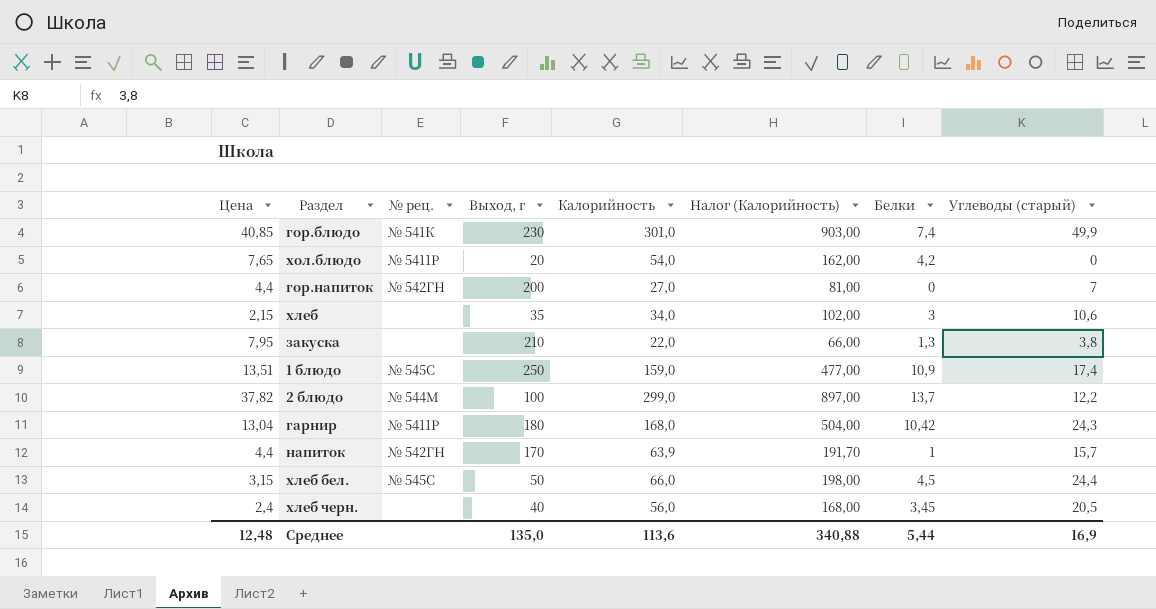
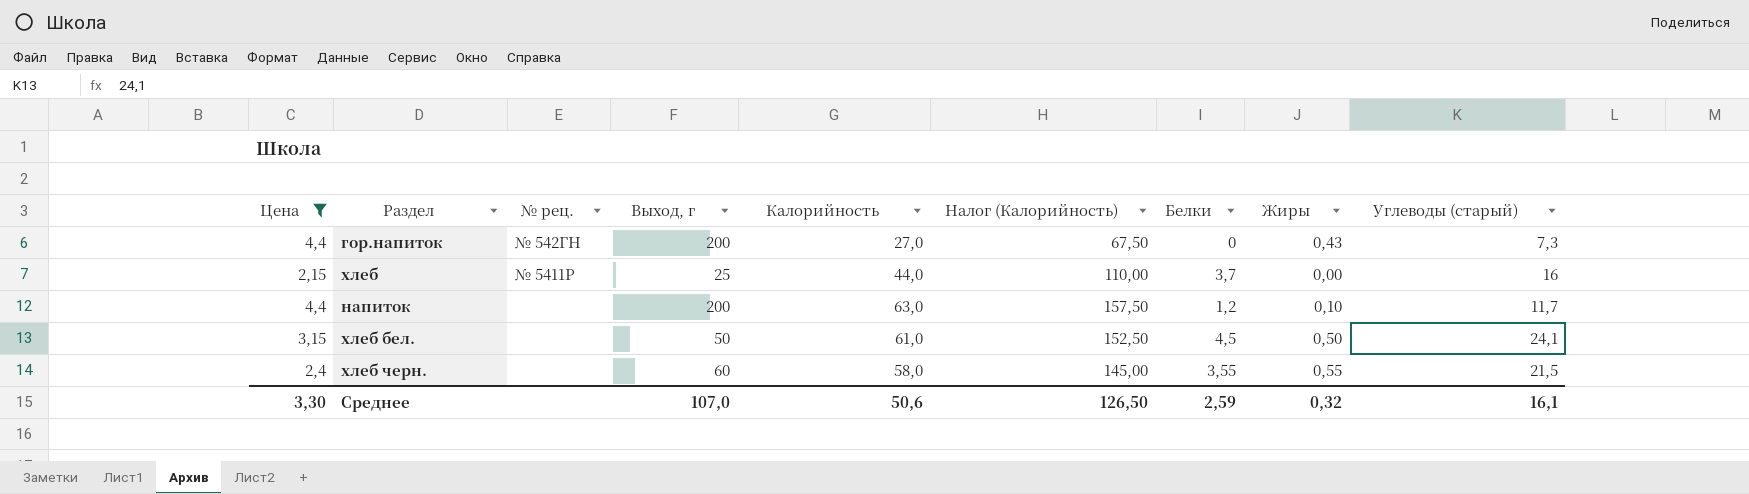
filter: none -> Цена <= 4,4
column Налог (Калорийность) | formula: [Калорийность] * 3 -> [Калорийность] * 2,5
column Жиры | position: none -> 8
гор.напиток | Углеводы (старый): 7 -> 7,3
хлеб | № рец.: none -> № 5411Р
хлеб | Выход, г: 35 -> 25
хлеб | Калорийность: 34,0 -> 44,0
хлеб | Белки: 3 -> 3,7
хлеб | Углеводы (старый): 10,6 -> 16
напиток | № рец.: № 542ГН -> none
напиток | Выход, г: 170 -> 200
напиток | Калорийность: 63,9 -> 63,0
напиток | Белки: 1 -> 1,2
напиток | Углеводы (старый): 15,7 -> 11,7
хлеб бел. | № рец.: № 545С -> none
хлеб бел. | Калорийность: 66,0 -> 61,0
хлеб бел. | Углеводы (старый): 24,4 -> 24,1
хлеб черн. | Выход, г: 40 -> 60
хлеб черн. | Калорийность: 56,0 -> 58,0
хлеб черн. | Белки: 3,45 -> 3,55
хлеб черн. | Углеводы (старый): 20,5 -> 21,5
Среднее | Цена: 12,48 -> 3,30
Среднее | Выход, г: 135,0 -> 107,0
Среднее | Калорийность: 113,6 -> 50,6
Среднее | Налог (Калорийность): 340,88 -> 126,50
Среднее | Белки: 5,44 -> 2,59
Среднее | Углеводы (старый): 16,9 -> 16,1

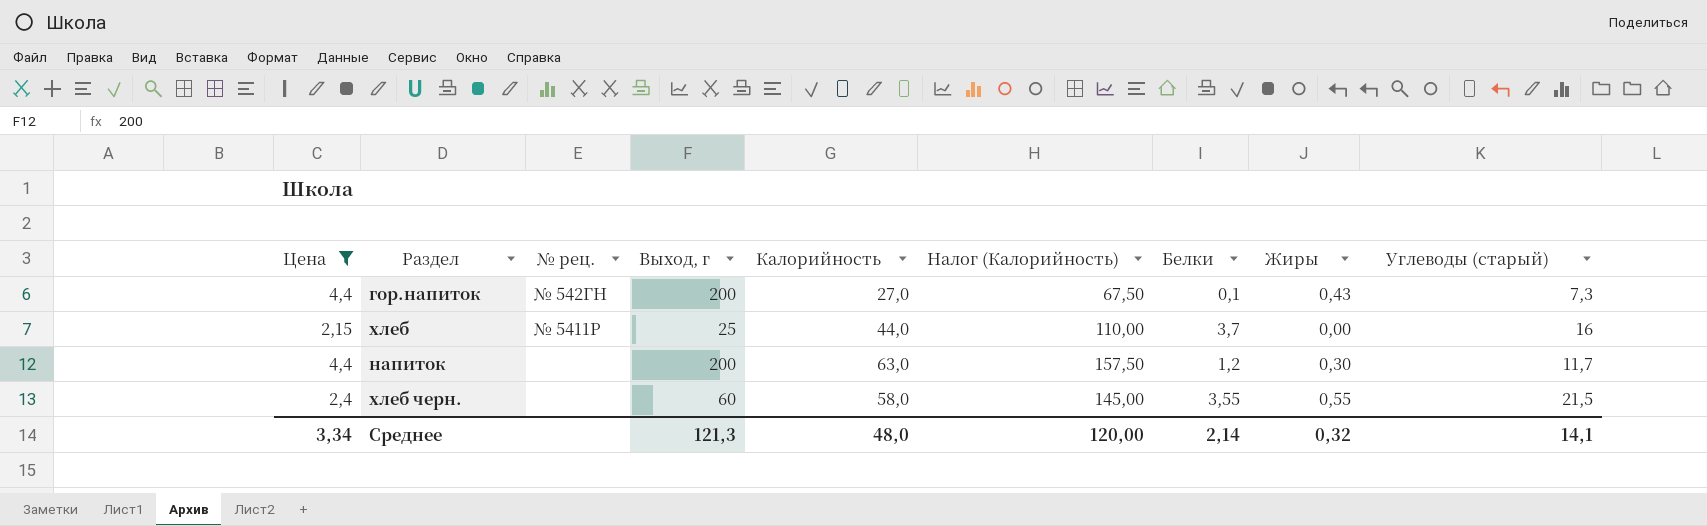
row хлеб бел.: 3,15 | none | 50 | 61,0 | 152,50 | 4,5 | 0,50 | 24,1 -> none
гор.напиток | Белки: 0 -> 0,1
напиток | Жиры: 0,10 -> 0,30
Среднее | Цена: 3,30 -> 3,34
Среднее | Выход, г: 107,0 -> 121,3
Среднее | Калорийность: 50,6 -> 48,0
Среднее | Налог (Калорийность): 126,50 -> 120,00
Среднее | Белки: 2,59 -> 2,14
Среднее | Углеводы (старый): 16,1 -> 14,1

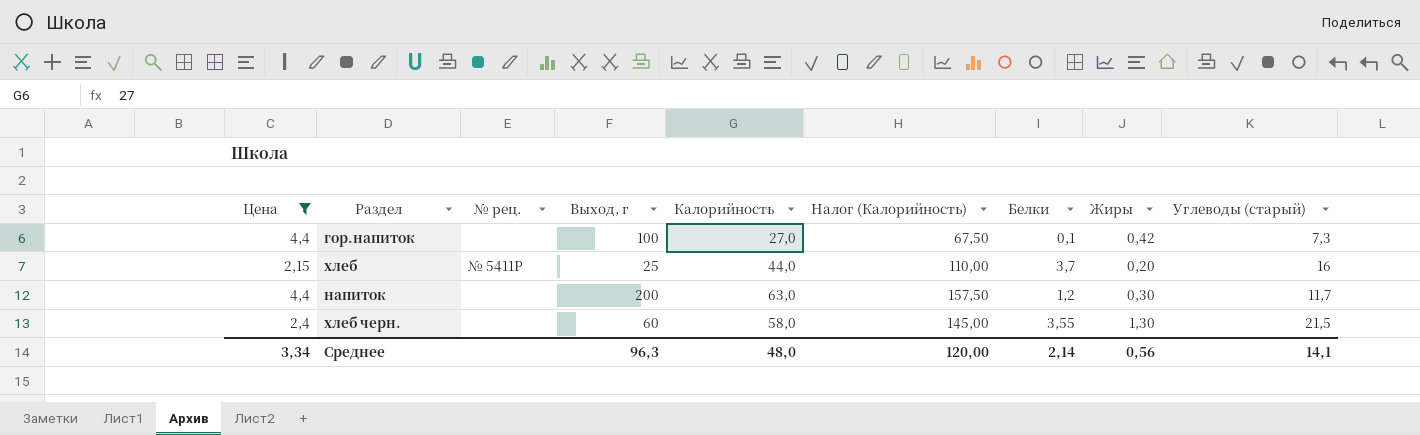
гор.напиток | № рец.: № 542ГН -> none
гор.напиток | Выход, г: 200 -> 100
гор.напиток | Жиры: 0,43 -> 0,42
хлеб | Жиры: 0,00 -> 0,20
хлеб черн. | Жиры: 0,55 -> 1,30
Среднее | Выход, г: 121,3 -> 96,3
Среднее | Жиры: 0,32 -> 0,56

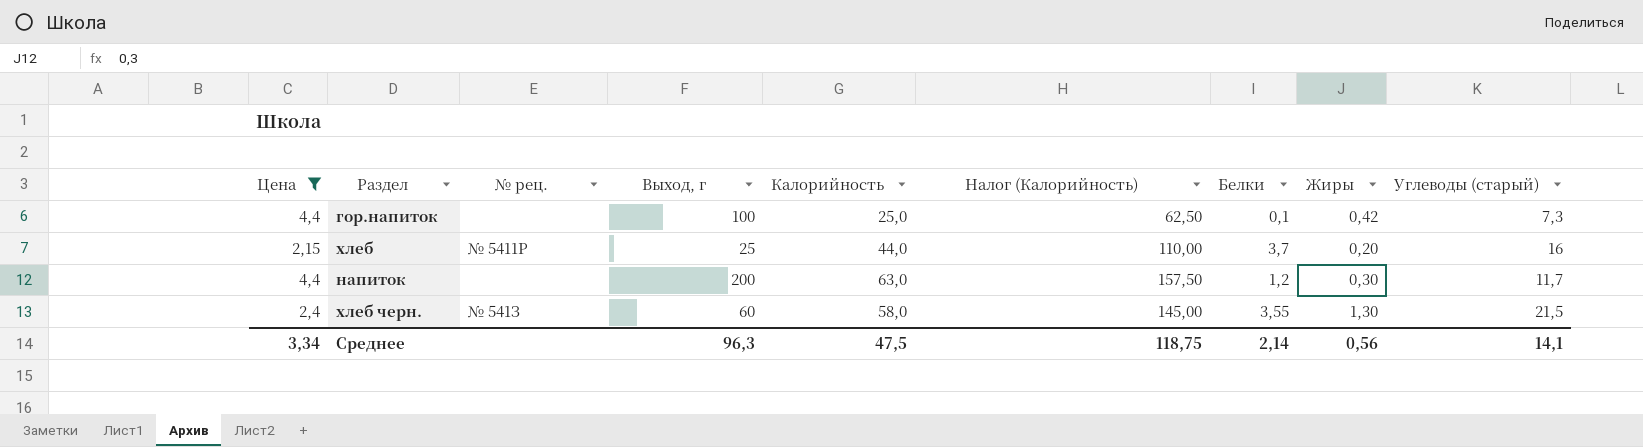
гор.напиток | Калорийность: 27,0 -> 25,0
гор.напиток | Налог (Калорийность): 67,50 -> 62,50
хлеб черн. | № рец.: none -> № 541З
Среднее | Калорийность: 48,0 -> 47,5
Среднее | Налог (Калорийность): 120,00 -> 118,75

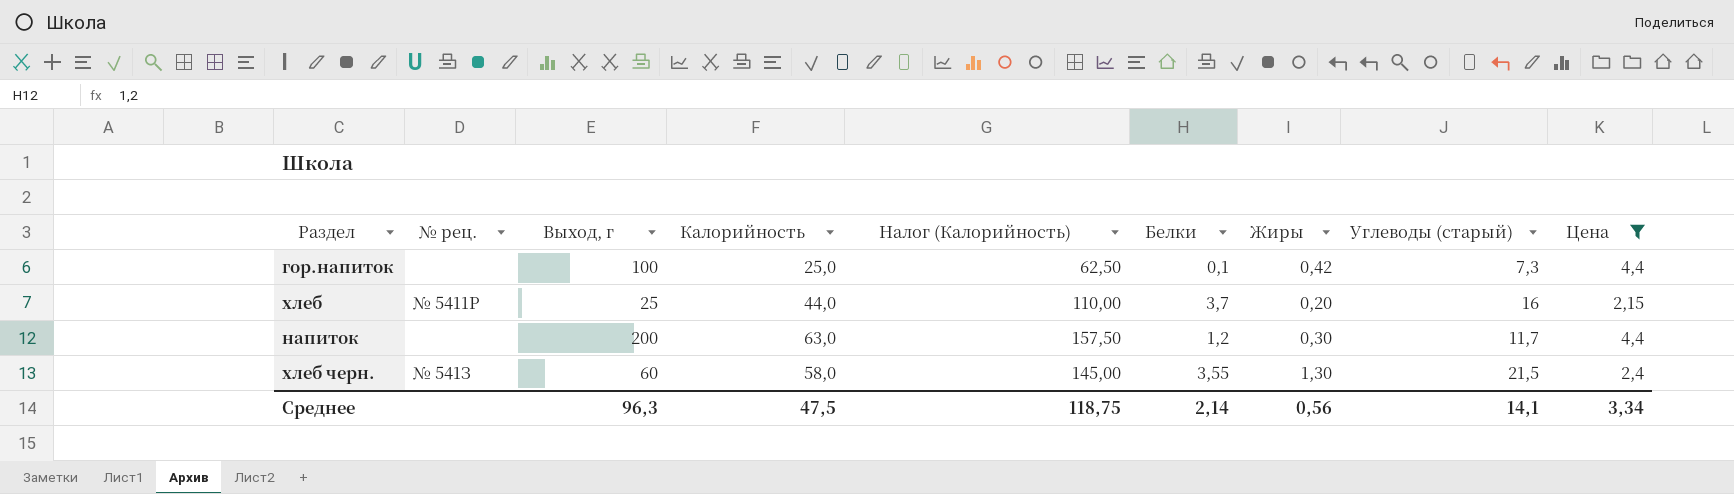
column Цена | position: 1 -> 9

